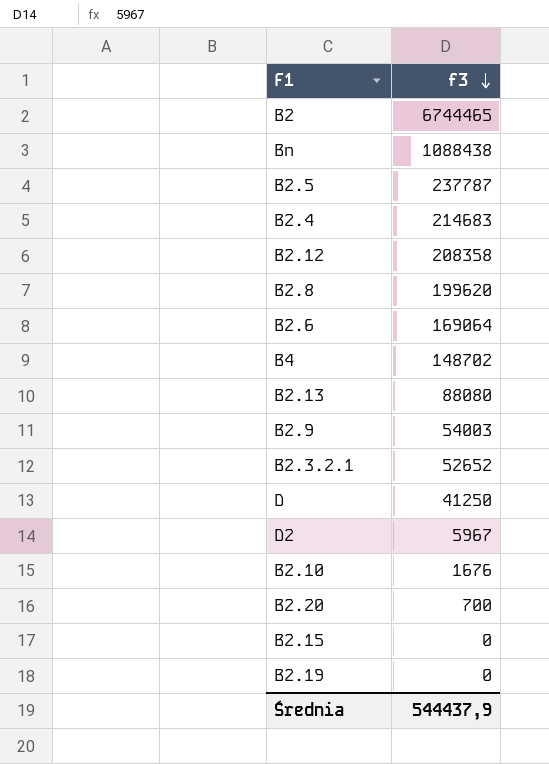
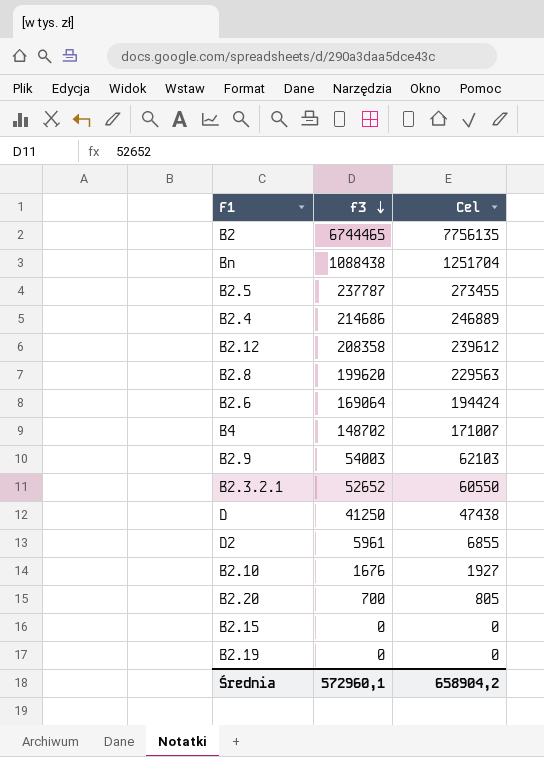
column Cel | formula: none -> [f3] * 1,15
row B2.13: 88080 -> none
B2.4 | f3: 214683 -> 214686
D2 | f3: 5967 -> 5961
Średnia | f3: 544437,9 -> 572960,1

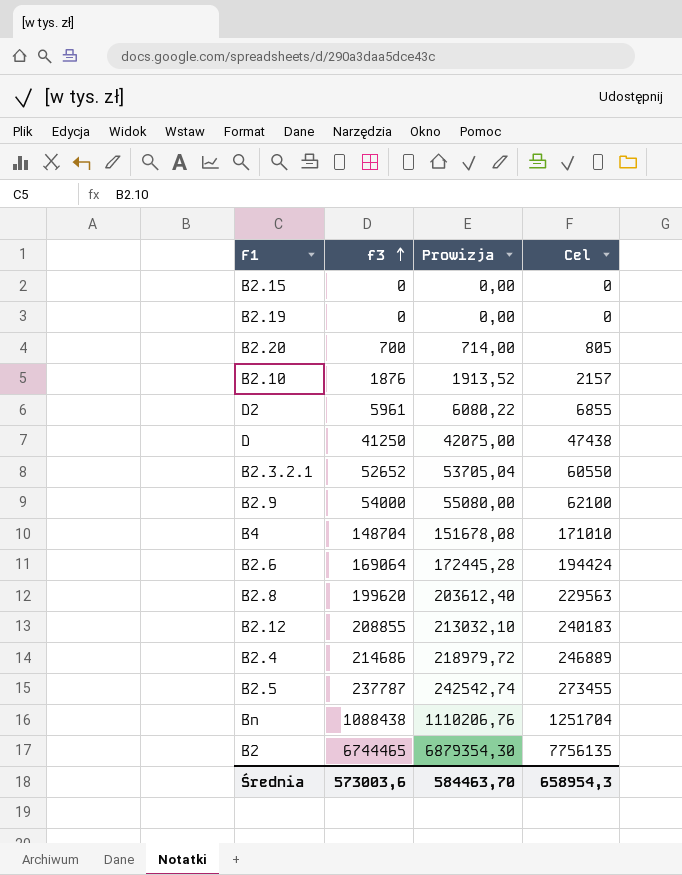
row order: f3 descending -> f3 ascending
column Prowizja | formula: none -> [f3] * 1,02
B2.10 | f3: 1676 -> 1876
B2.10 | Cel: 1927 -> 2157
B2.9 | f3: 54003 -> 54000
B2.9 | Cel: 62103 -> 62100
B4 | f3: 148702 -> 148704
B4 | Cel: 171007 -> 171010
B2.12 | f3: 208358 -> 208855
B2.12 | Cel: 239612 -> 240183
Średnia | f3: 572960,1 -> 573003,6
Średnia | Cel: 658904,2 -> 658954,3

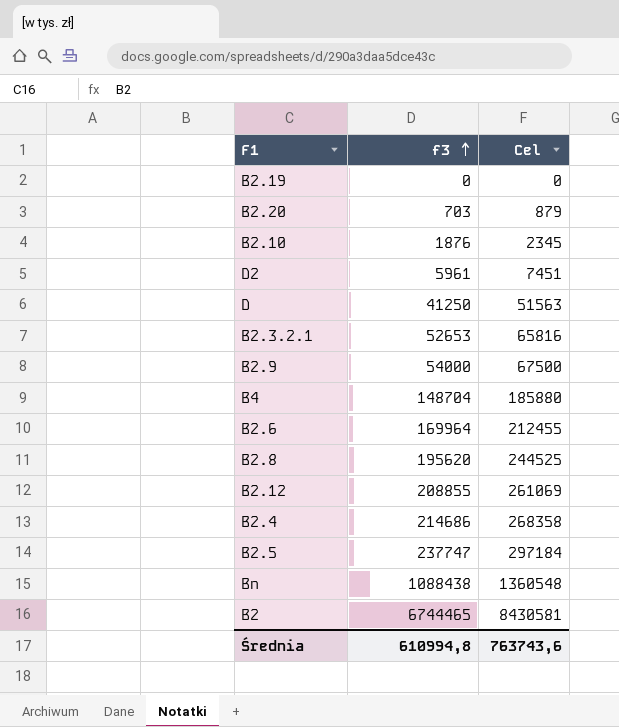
column Prowizja | formula: [f3] * 1,02 -> none
column Cel | formula: [f3] * 1,15 -> [f3] * 1,25
row B2.15: 0 | 0,00 | 0 -> none
B2.20 | f3: 700 -> 703
B2.3.2.1 | f3: 52652 -> 52653
B2.6 | f3: 169064 -> 169964
B2.8 | f3: 199620 -> 195620
B2.5 | f3: 237787 -> 237747
Średnia | f3: 573003,6 -> 610994,8
Średnia | Cel: 658954,3 -> 763743,6

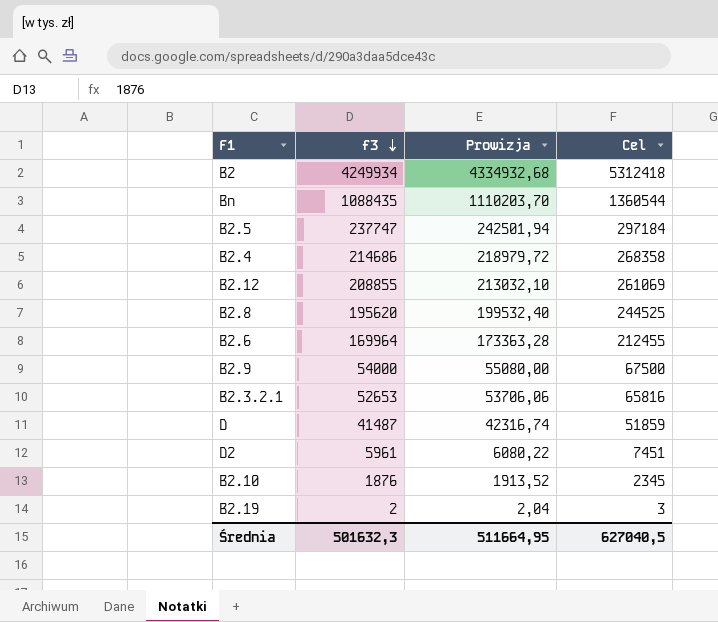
row order: f3 ascending -> f3 descending
column Prowizja | formula: none -> [f3] * 1,02
row B2.20: 703 | 879 -> none
row B4: 148704 | 185880 -> none
B2 | f3: 6744465 -> 4249934
B2 | Cel: 8430581 -> 5312418
Bn | f3: 1088438 -> 1088435
Bn | Cel: 1360548 -> 1360544
D | f3: 41250 -> 41487
D | Cel: 51563 -> 51859
B2.19 | f3: 0 -> 2
B2.19 | Cel: 0 -> 3
Średnia | f3: 610994,8 -> 501632,3
Średnia | Cel: 763743,6 -> 627040,5

